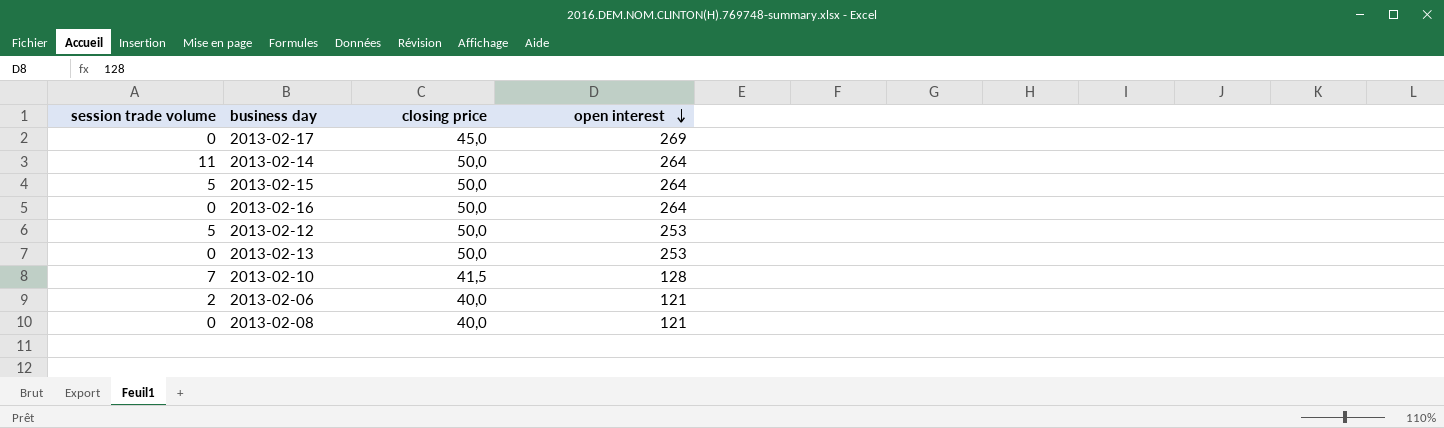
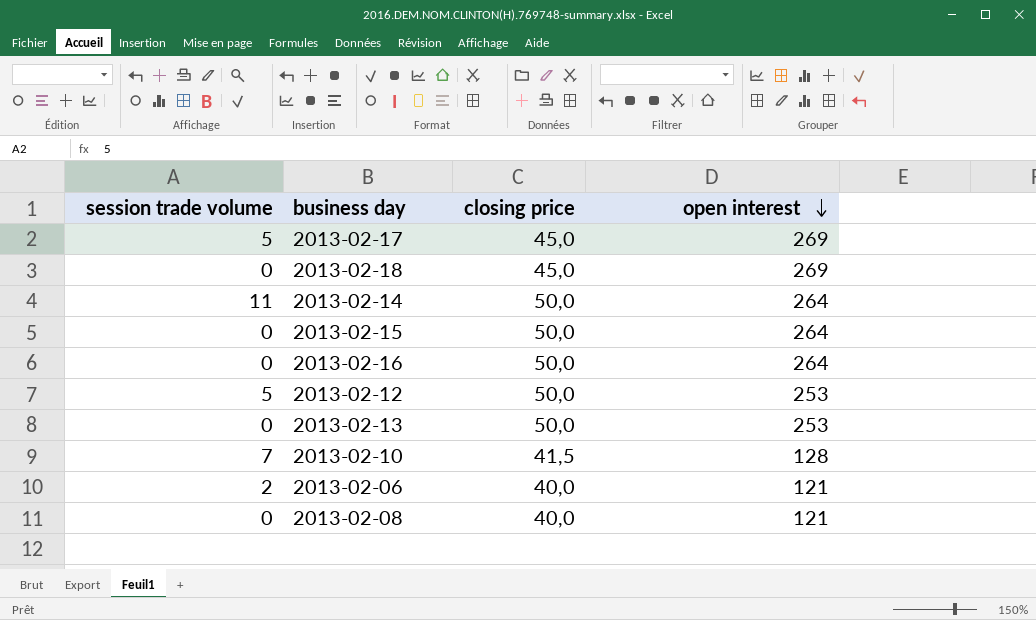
2013-02-17 | session trade volume: 0 -> 5
row 2013-02-18: none -> 0 | 45,0 | 269
2013-02-15 | session trade volume: 5 -> 0

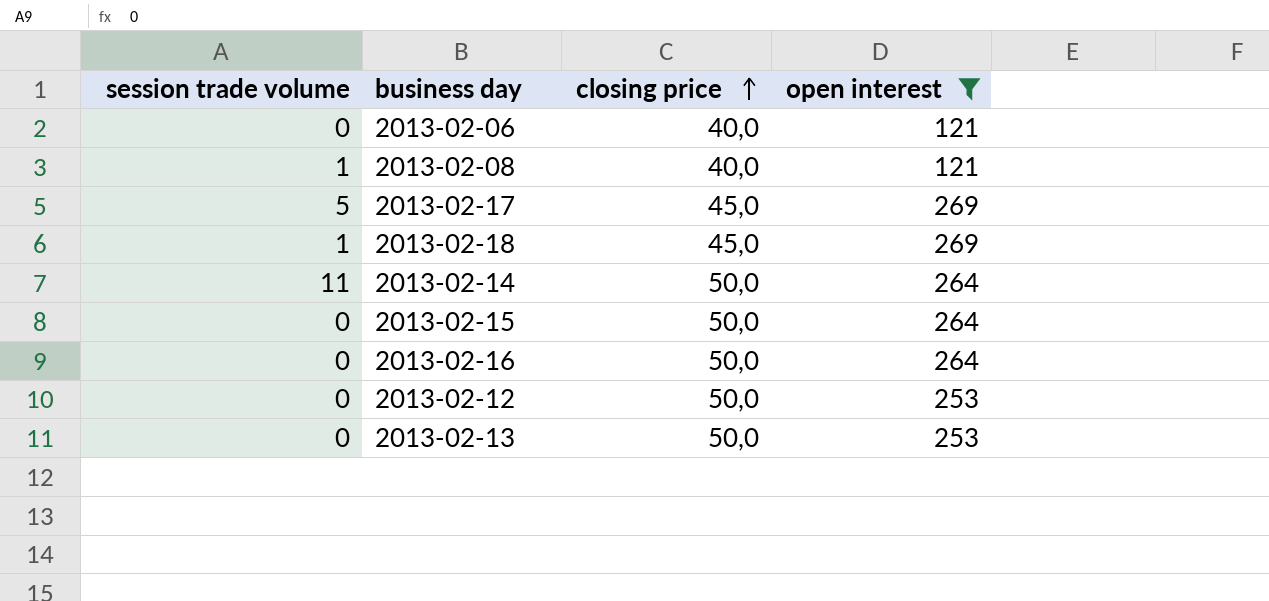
filter: none -> open interest != 128
row order: open interest descending -> closing price ascending
2013-02-06 | session trade volume: 2 -> 0
2013-02-08 | session trade volume: 0 -> 1
2013-02-18 | session trade volume: 0 -> 1
2013-02-12 | session trade volume: 5 -> 0

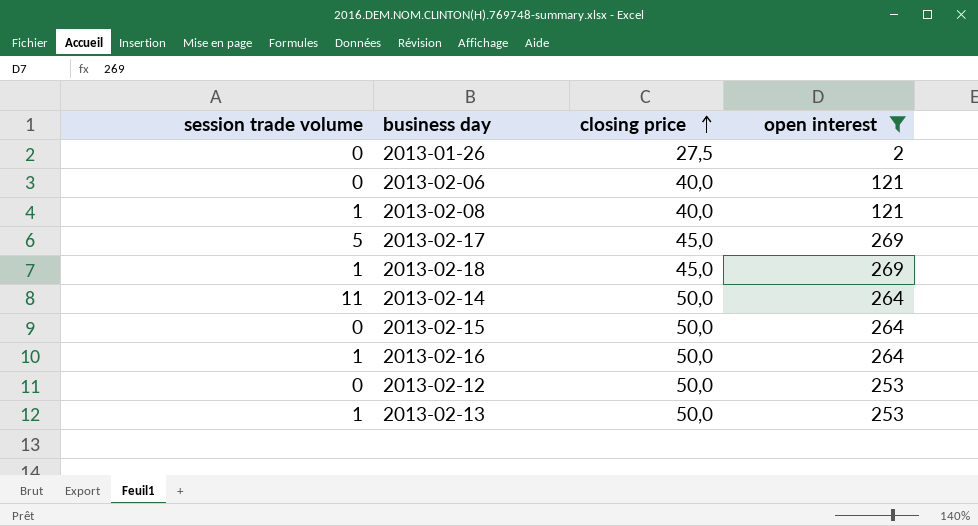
row 2013-01-26: none -> 0 | 27,5 | 2
2013-02-16 | session trade volume: 0 -> 1
2013-02-13 | session trade volume: 0 -> 1

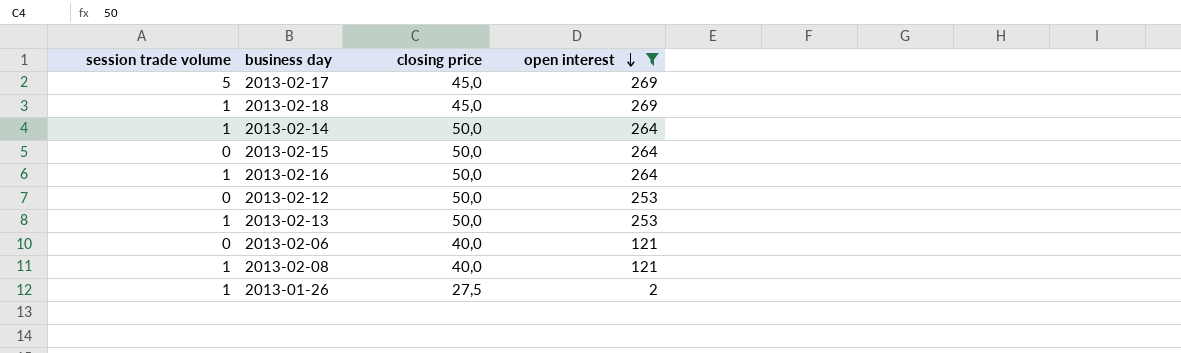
row order: closing price ascending -> open interest descending
2013-02-14 | session trade volume: 11 -> 1
2013-01-26 | session trade volume: 0 -> 1

